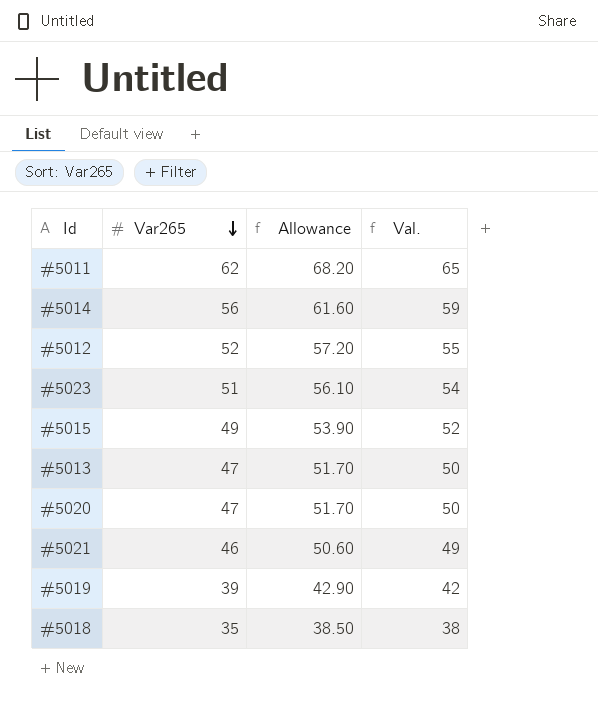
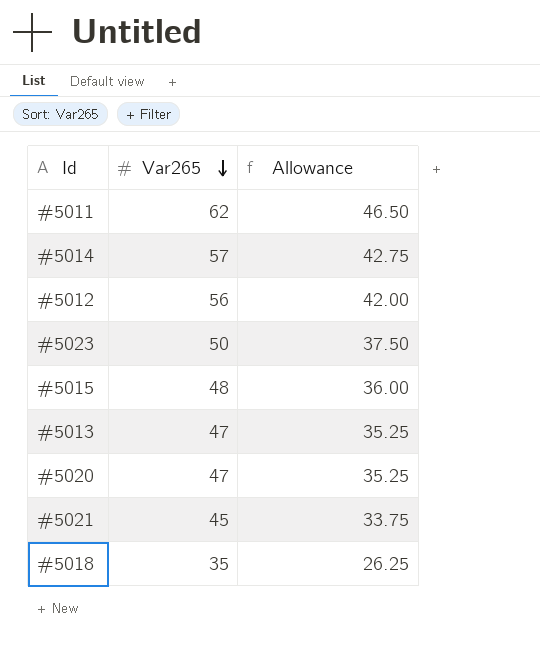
column Val. | formula: [Var265] + 3 -> none
column Allowance | formula: [Var265] * 1.1 -> [Var265] * 0.75
row #5019: 39 | 42.90 | 42 -> none
#5014 | Var265: 56 -> 57
#5012 | Var265: 52 -> 56
#5023 | Var265: 51 -> 50
#5015 | Var265: 49 -> 48
#5021 | Var265: 46 -> 45

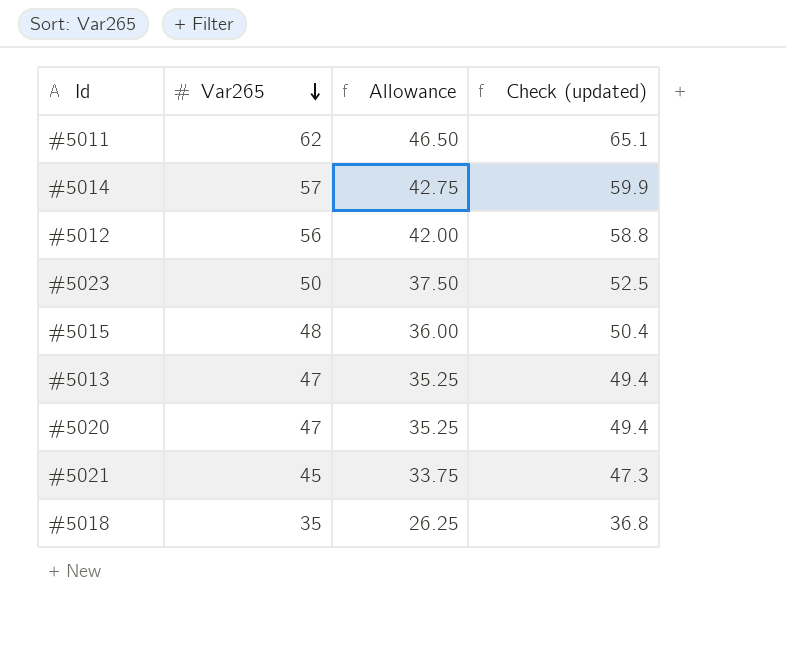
column Check (updated) | formula: none -> [Var265] * 1.05

